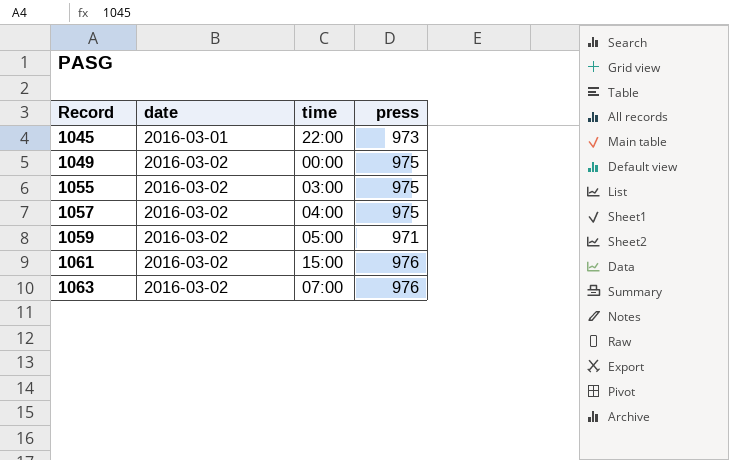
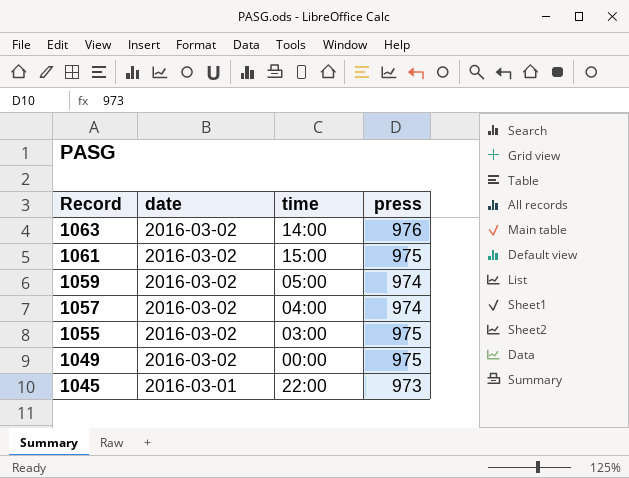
row order: Record ascending -> Record descending
1063 | time: 07:00 -> 14:00
1061 | press: 976 -> 975
1059 | press: 971 -> 974
1057 | press: 975 -> 974

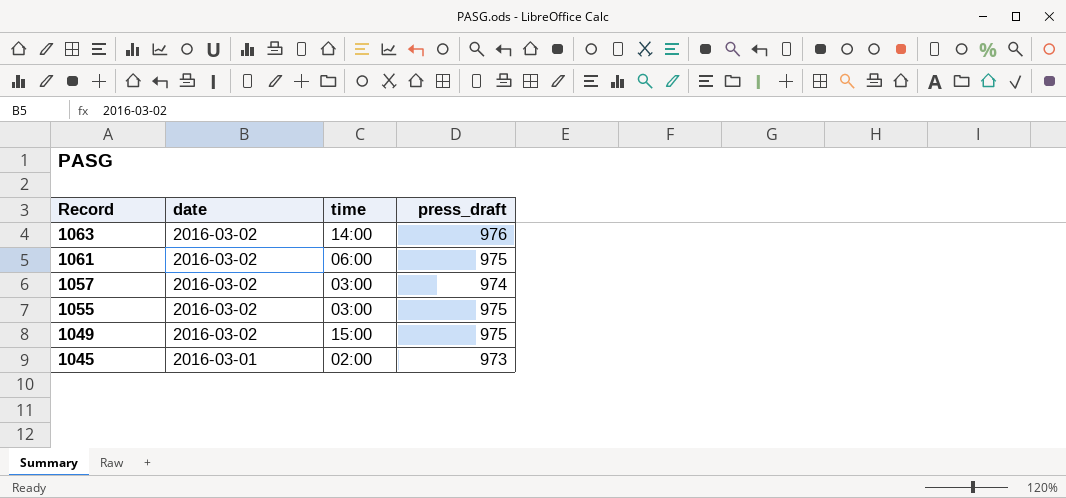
column name: press -> press_draft
row 1059: 2016-03-02 | 05:00 | 974 -> none
1061 | time: 15:00 -> 06:00
1057 | time: 04:00 -> 03:00
1049 | time: 00:00 -> 15:00
1045 | time: 22:00 -> 02:00

